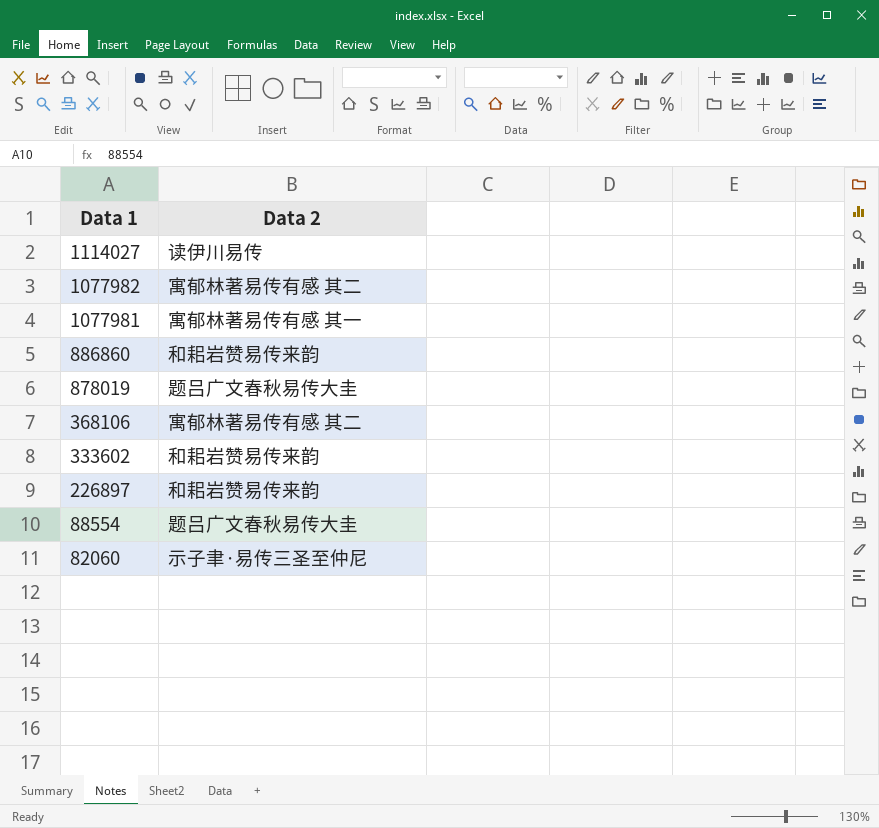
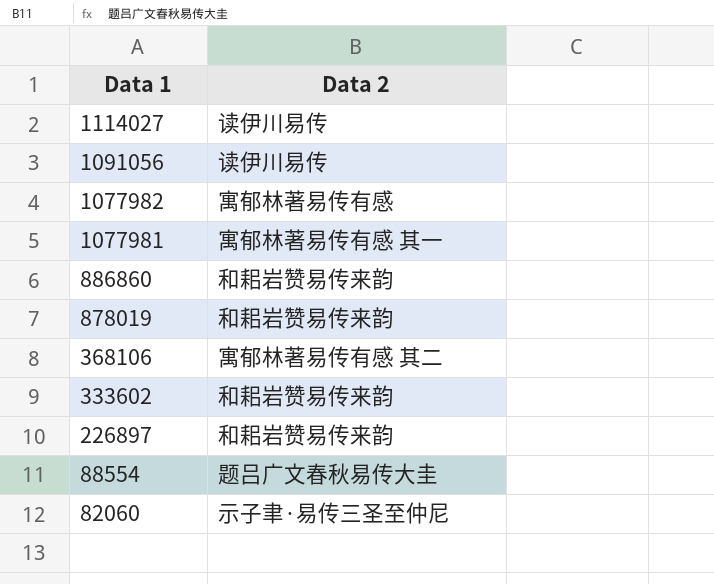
row 1091056: none -> 读伊川易传
1077982 | Data 2: 寓郁林著易传有感 其二 -> 寓郁林著易传有感
878019 | Data 2: 题吕广文春秋易传大圭 -> 和耜岩赞易传来韵

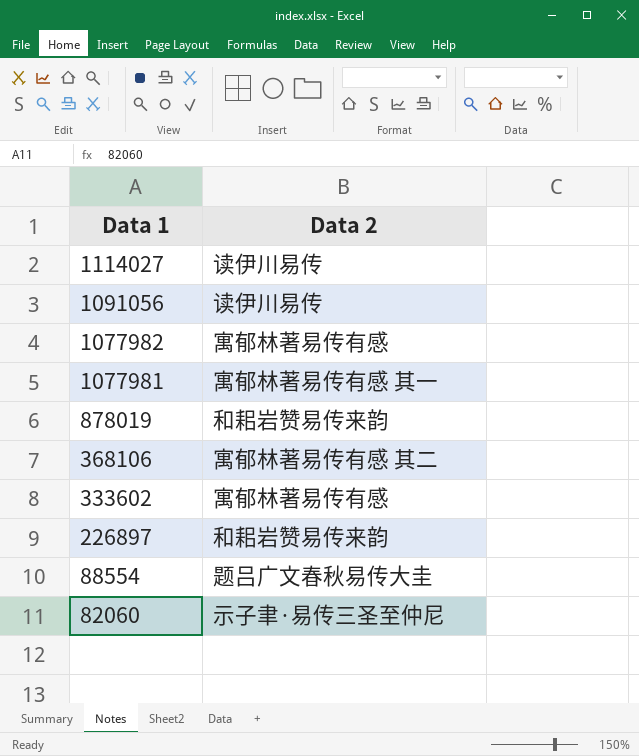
row 886860: 和耜岩赞易传来韵 -> none
333602 | Data 2: 和耜岩赞易传来韵 -> 寓郁林著易传有感

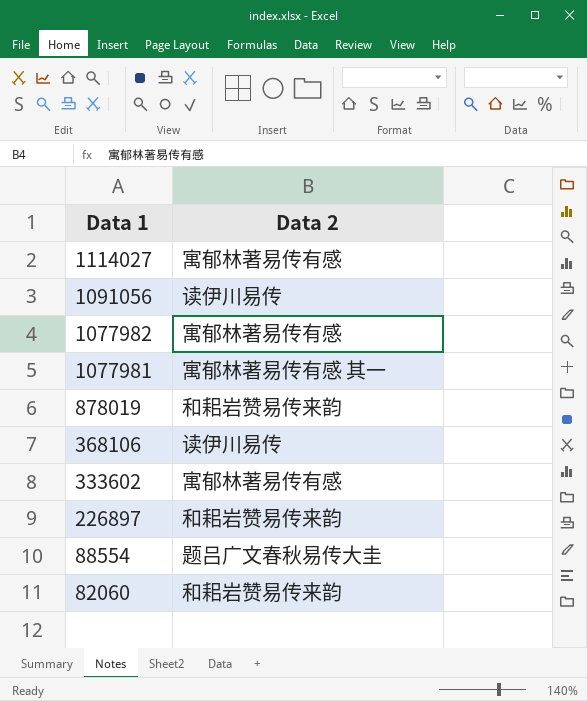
1114027 | Data 2: 读伊川易传 -> 寓郁林著易传有感
368106 | Data 2: 寓郁林著易传有感 其二 -> 读伊川易传
82060 | Data 2: 示子聿·易传三圣至仲尼 -> 和耜岩赞易传来韵

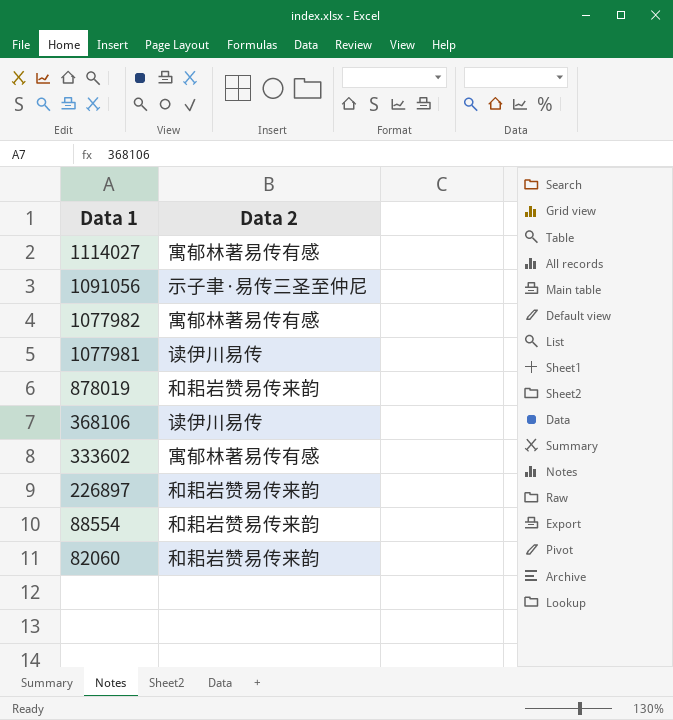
1091056 | Data 2: 读伊川易传 -> 示子聿·易传三圣至仲尼
1077981 | Data 2: 寓郁林著易传有感 其一 -> 读伊川易传
88554 | Data 2: 题吕广文春秋易传大圭 -> 和耜岩赞易传来韵

